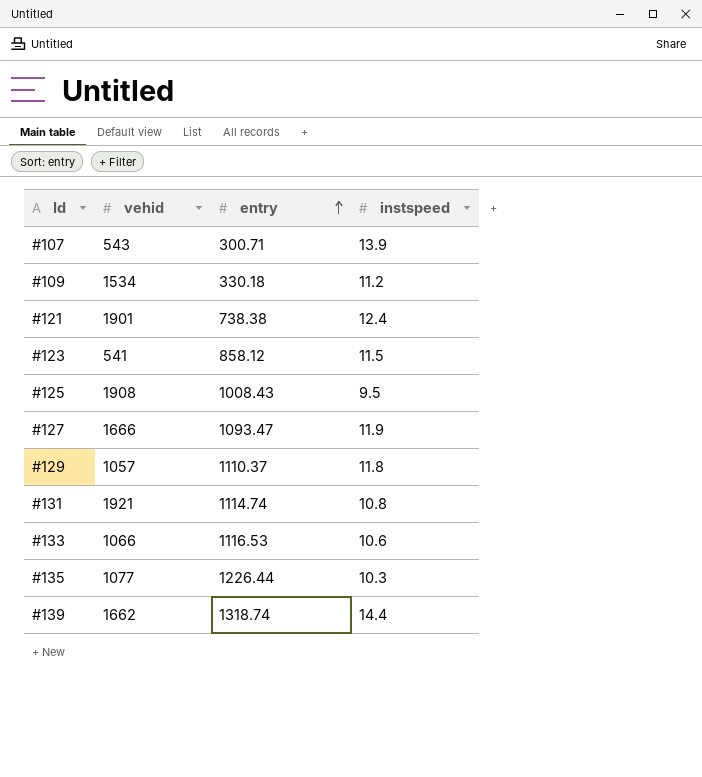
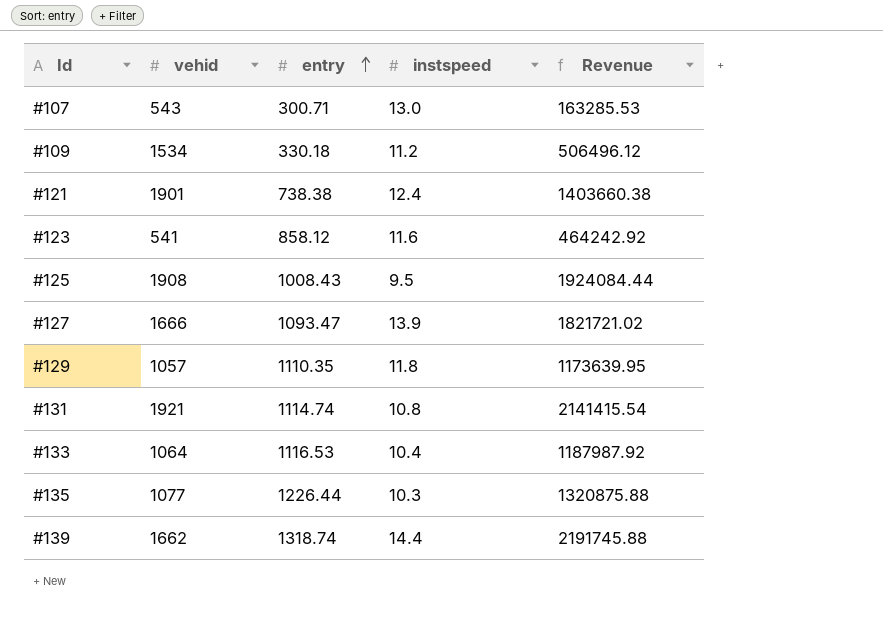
column Revenue | formula: none -> [vehid] * [entry]
#107 | instspeed: 13.9 -> 13.0
#123 | instspeed: 11.5 -> 11.6
#127 | instspeed: 11.9 -> 13.9
#129 | entry: 1110.37 -> 1110.35
#133 | vehid: 1066 -> 1064
#133 | instspeed: 10.6 -> 10.4

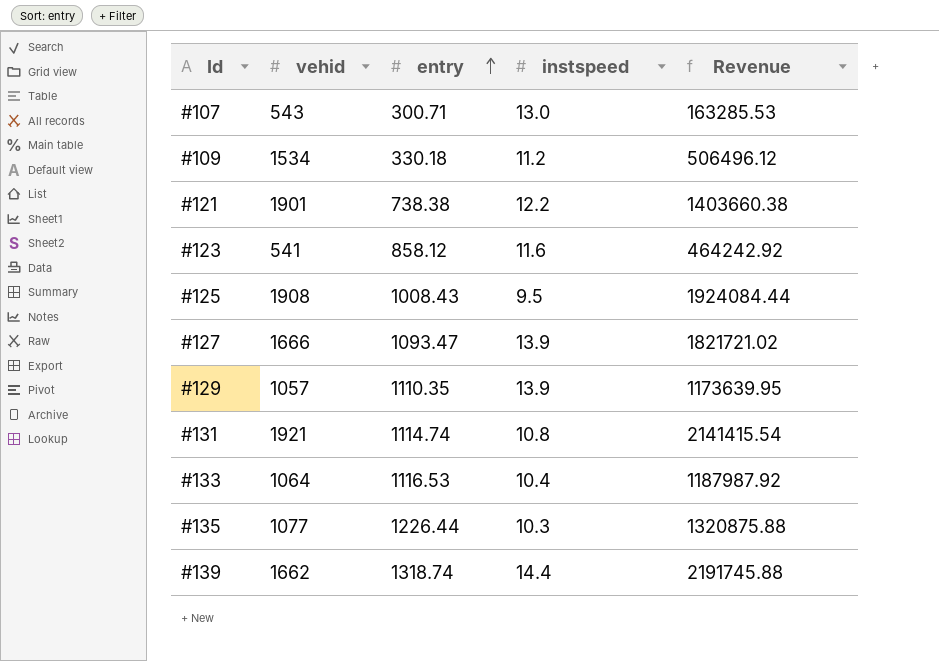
#121 | instspeed: 12.4 -> 12.2
#129 | instspeed: 11.8 -> 13.9

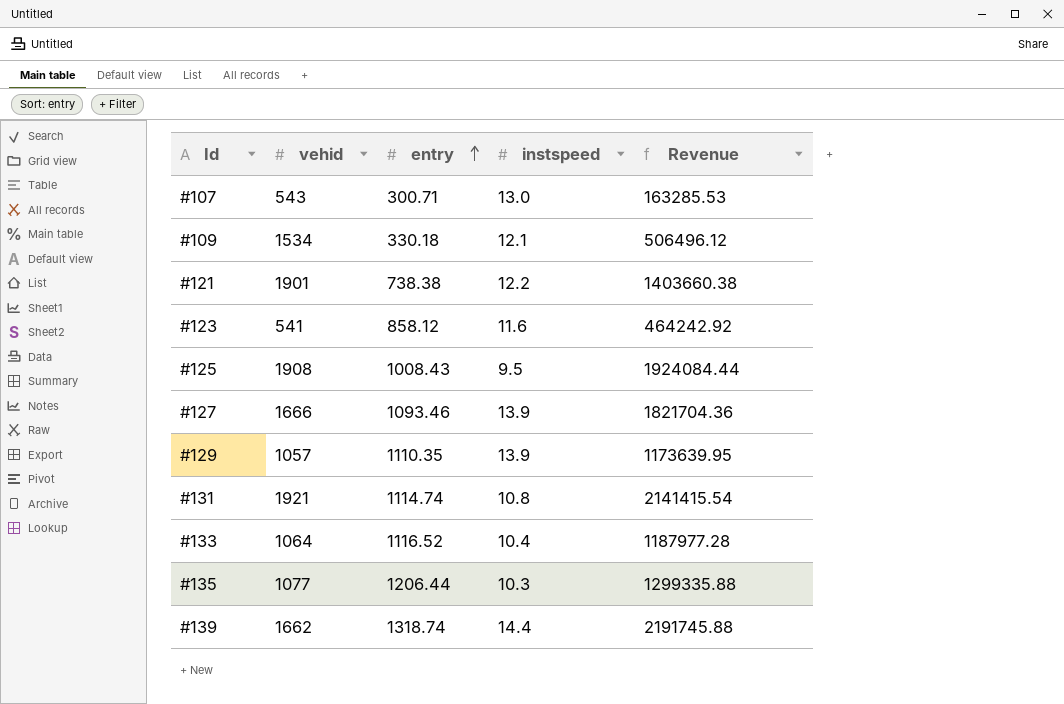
#109 | instspeed: 11.2 -> 12.1
#127 | entry: 1093.47 -> 1093.46
#127 | Revenue: 1821721.02 -> 1821704.36
#133 | entry: 1116.53 -> 1116.52
#133 | Revenue: 1187987.92 -> 1187977.28
#135 | entry: 1226.44 -> 1206.44
#135 | Revenue: 1320875.88 -> 1299335.88

